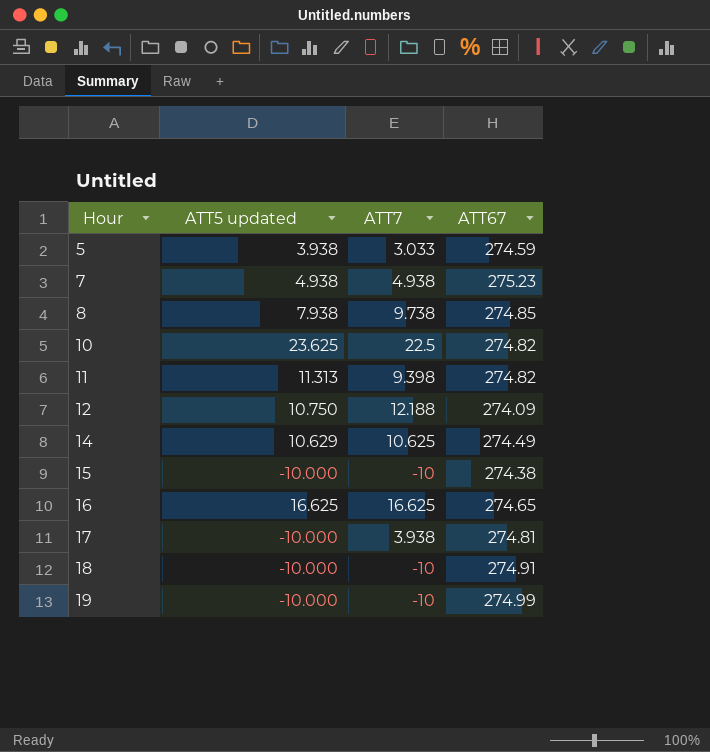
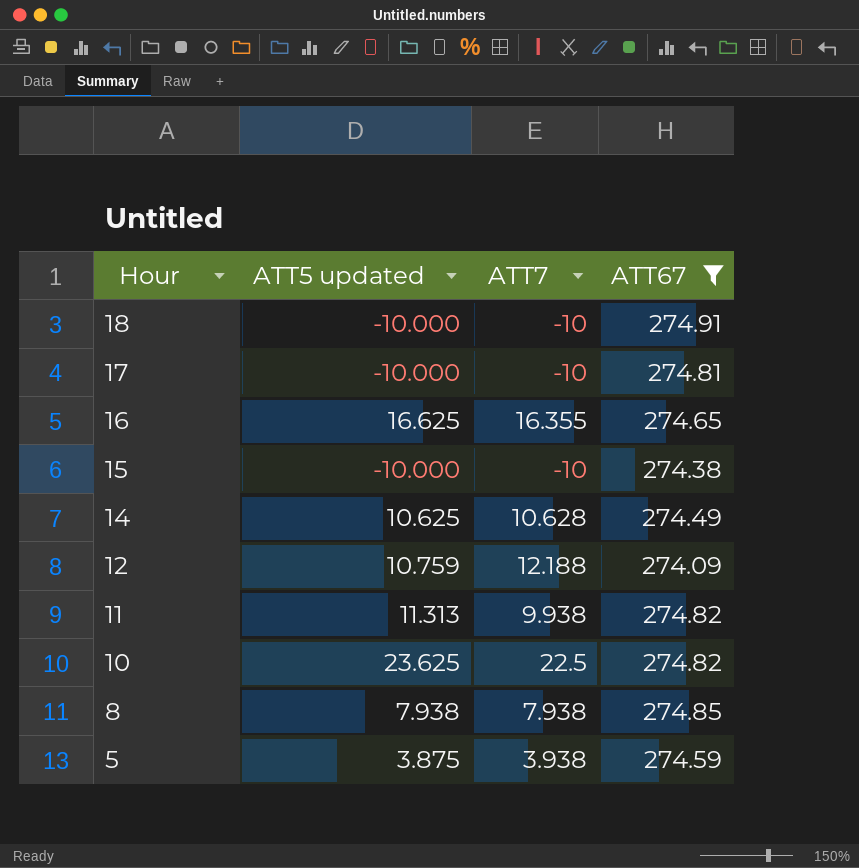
filter: none -> ATT67 <= 274.91
row order: Hour ascending -> Hour descending
17 | ATT7: 3.938 -> -10
16 | ATT7: 16.625 -> 16.355
14 | ATT5 updated: 10.629 -> 10.625
14 | ATT7: 10.625 -> 10.628
12 | ATT5 updated: 10.750 -> 10.759
11 | ATT7: 9.398 -> 9.938
8 | ATT7: 9.738 -> 7.938
5 | ATT5 updated: 3.938 -> 3.875
5 | ATT7: 3.033 -> 3.938

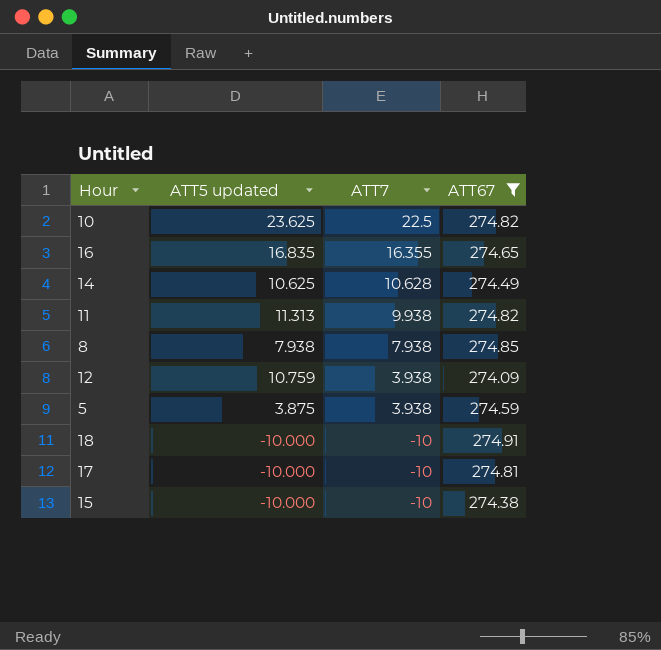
row order: Hour descending -> ATT7 descending
16 | ATT5 updated: 16.625 -> 16.835
12 | ATT7: 12.188 -> 3.938

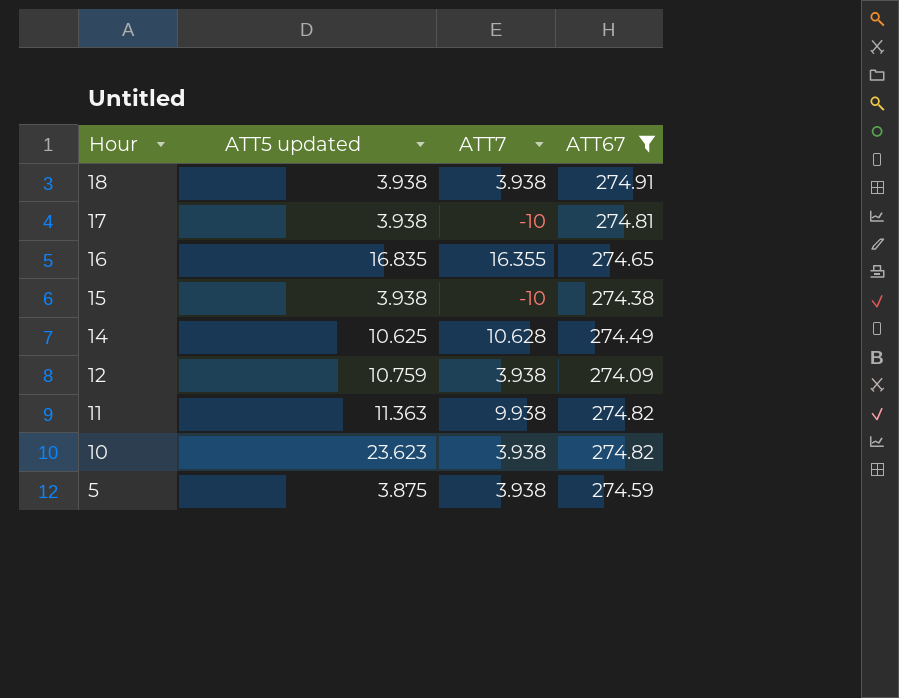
row order: ATT7 descending -> Hour descending
row 8: 7.938 | 7.938 | 274.85 -> none
18 | ATT5 updated: -10.000 -> 3.938
18 | ATT7: -10 -> 3.938
17 | ATT5 updated: -10.000 -> 3.938
15 | ATT5 updated: -10.000 -> 3.938
11 | ATT5 updated: 11.313 -> 11.363
10 | ATT5 updated: 23.625 -> 23.623
10 | ATT7: 22.5 -> 3.938

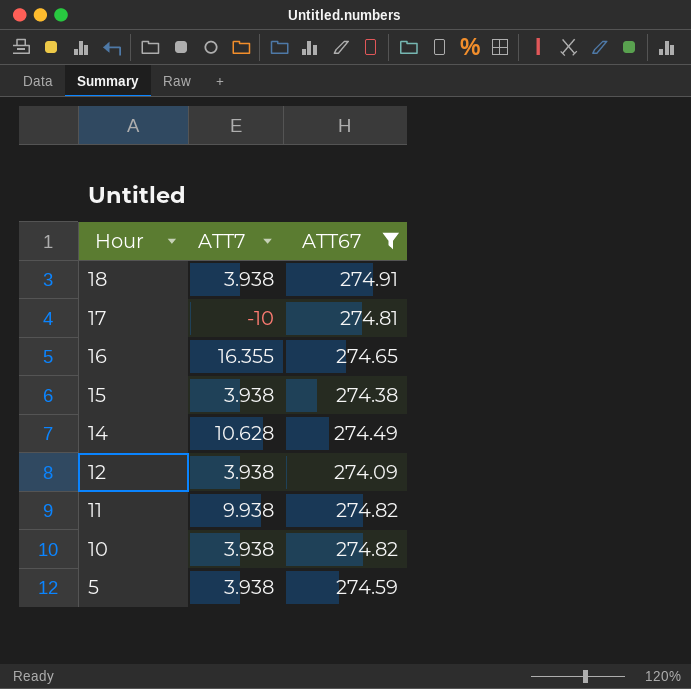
column ATT5 updated | position: 2 -> none
15 | ATT7: -10 -> 3.938

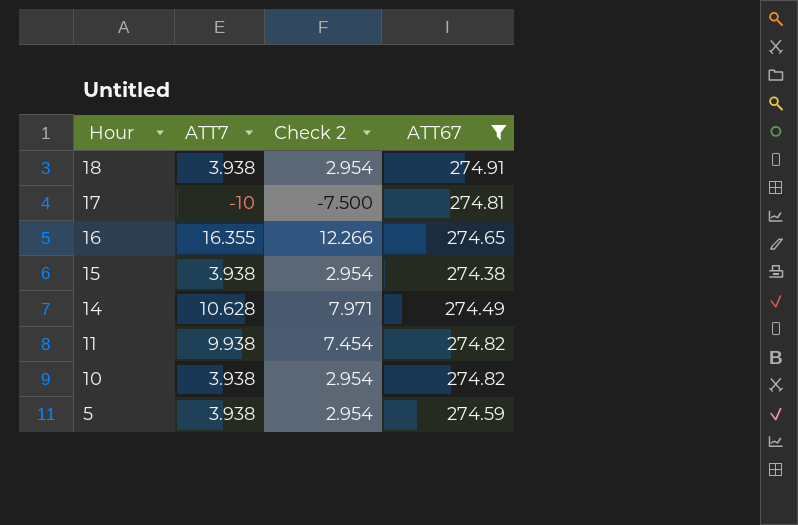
column Check 2 | formula: none -> [ATT7] * 0.75
row 12: 3.938 | 274.09 -> none

